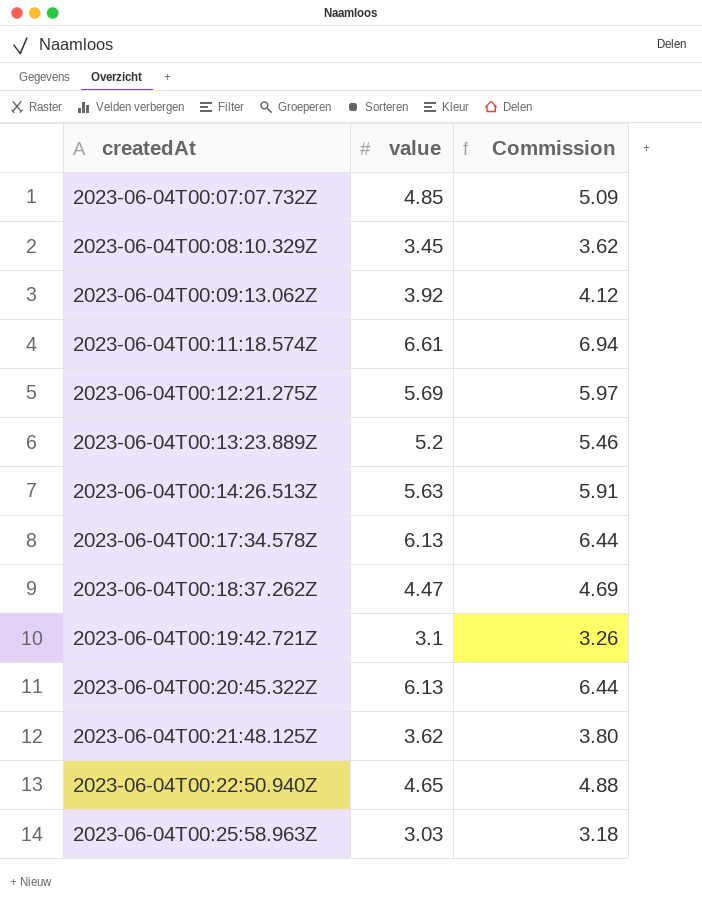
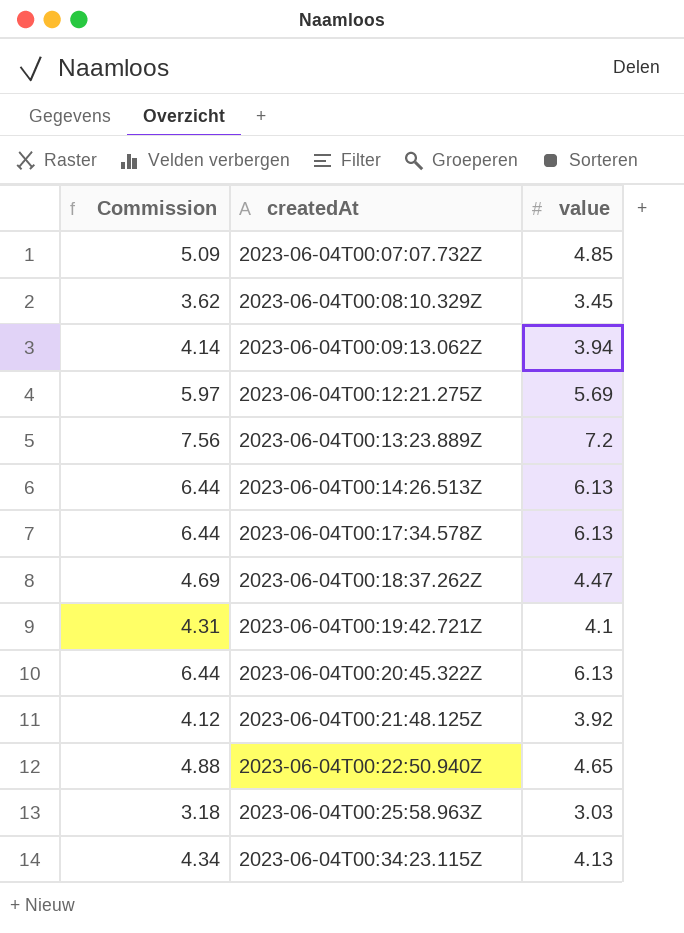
column Commission | position: 3 -> 1
row 2023-06-04T00:11:18.574Z: 6.61 | 6.94 -> none
2023-06-04T00:09:13.062Z | Commission: 4.12 -> 4.14
2023-06-04T00:09:13.062Z | value: 3.92 -> 3.94
2023-06-04T00:13:23.889Z | Commission: 5.46 -> 7.56
2023-06-04T00:13:23.889Z | value: 5.2 -> 7.2
2023-06-04T00:14:26.513Z | Commission: 5.91 -> 6.44
2023-06-04T00:14:26.513Z | value: 5.63 -> 6.13
2023-06-04T00:19:42.721Z | Commission: 3.26 -> 4.31
2023-06-04T00:19:42.721Z | value: 3.1 -> 4.1
2023-06-04T00:21:48.125Z | Commission: 3.80 -> 4.12
2023-06-04T00:21:48.125Z | value: 3.62 -> 3.92
row 2023-06-04T00:34:23.115Z: none -> 4.34 | 4.13

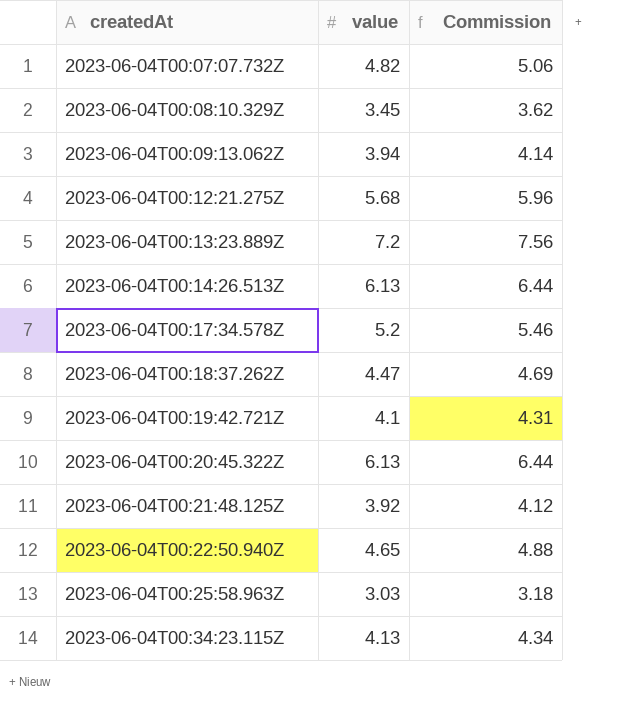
column Commission | position: 1 -> 3
2023-06-04T00:07:07.732Z | value: 4.85 -> 4.82
2023-06-04T00:07:07.732Z | Commission: 5.09 -> 5.06
2023-06-04T00:12:21.275Z | value: 5.69 -> 5.68
2023-06-04T00:12:21.275Z | Commission: 5.97 -> 5.96
2023-06-04T00:17:34.578Z | value: 6.13 -> 5.2
2023-06-04T00:17:34.578Z | Commission: 6.44 -> 5.46

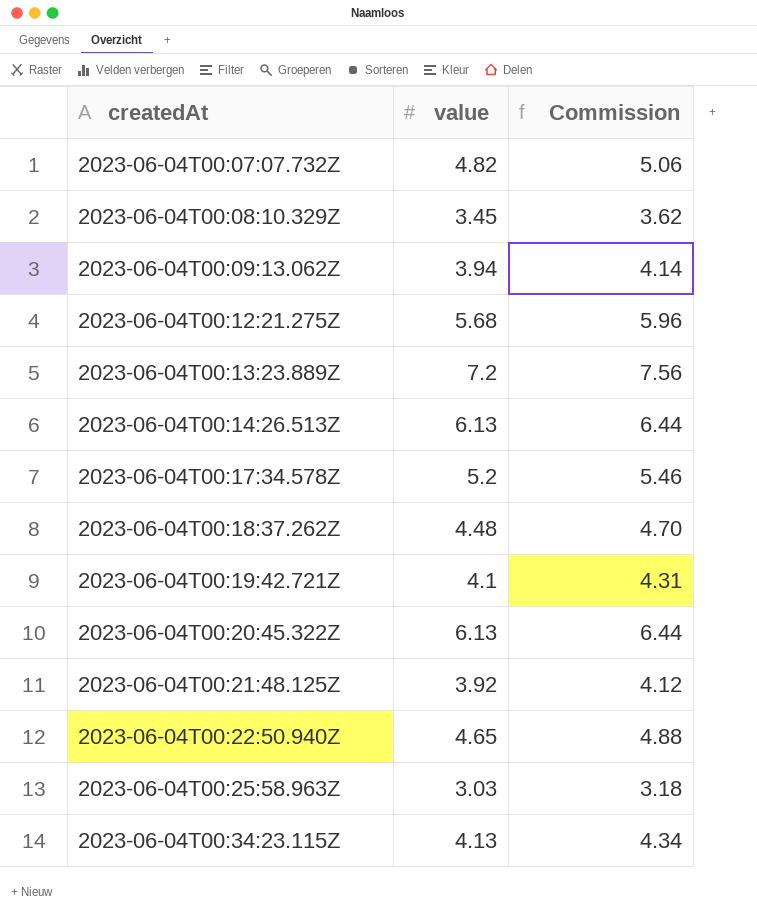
2023-06-04T00:18:37.262Z | value: 4.47 -> 4.48
2023-06-04T00:18:37.262Z | Commission: 4.69 -> 4.70

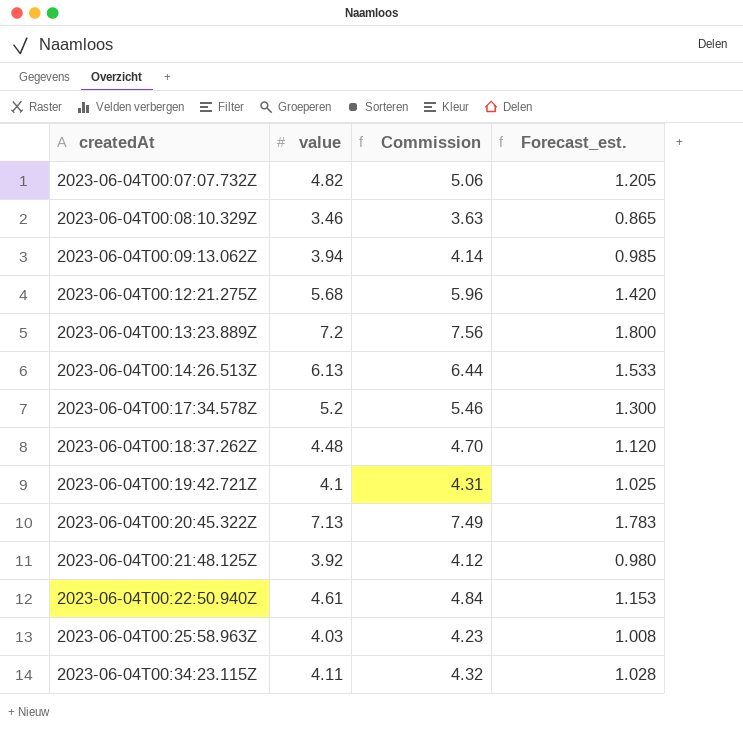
column Forecast_est. | formula: none -> [value] * 0.25
2023-06-04T00:08:10.329Z | value: 3.45 -> 3.46
2023-06-04T00:08:10.329Z | Commission: 3.62 -> 3.63
2023-06-04T00:20:45.322Z | value: 6.13 -> 7.13
2023-06-04T00:20:45.322Z | Commission: 6.44 -> 7.49
2023-06-04T00:22:50.940Z | value: 4.65 -> 4.61
2023-06-04T00:22:50.940Z | Commission: 4.88 -> 4.84
2023-06-04T00:25:58.963Z | value: 3.03 -> 4.03
2023-06-04T00:25:58.963Z | Commission: 3.18 -> 4.23
2023-06-04T00:34:23.115Z | value: 4.13 -> 4.11
2023-06-04T00:34:23.115Z | Commission: 4.34 -> 4.32

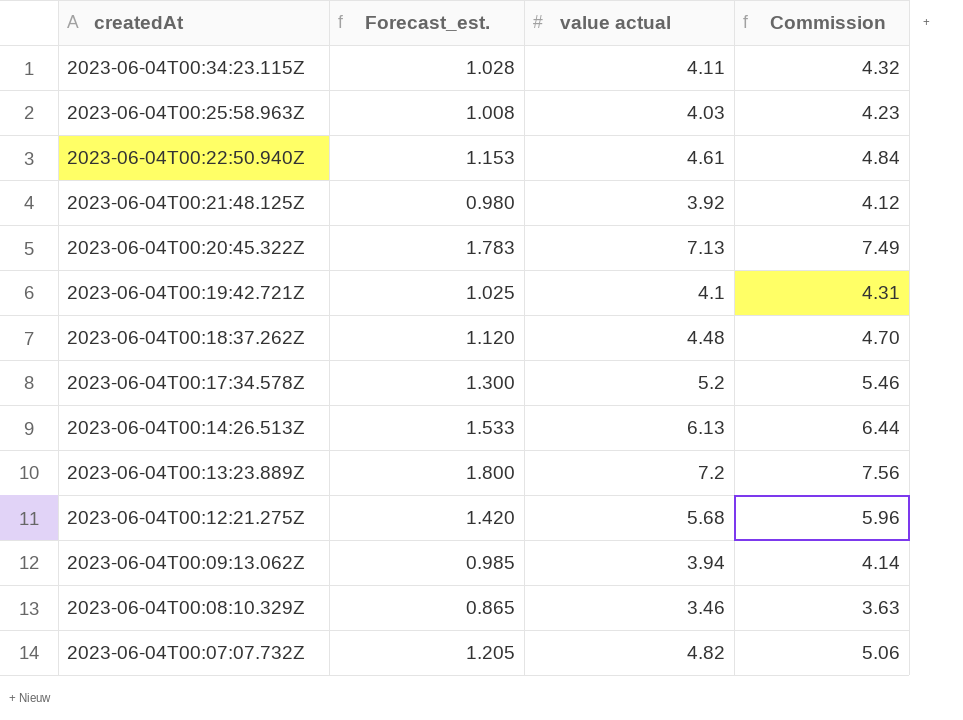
row order: createdAt ascending -> createdAt descending
column Forecast_est. | position: 4 -> 2
column name: value -> value actual

